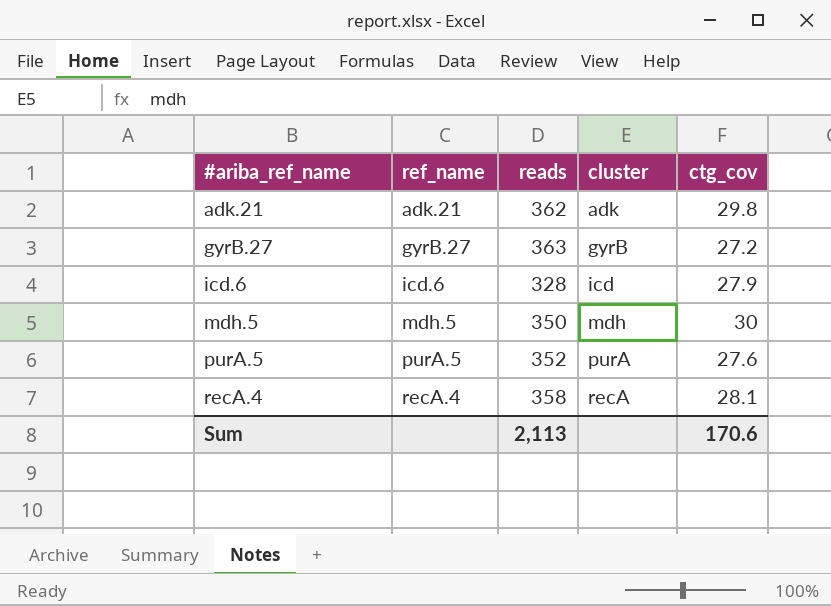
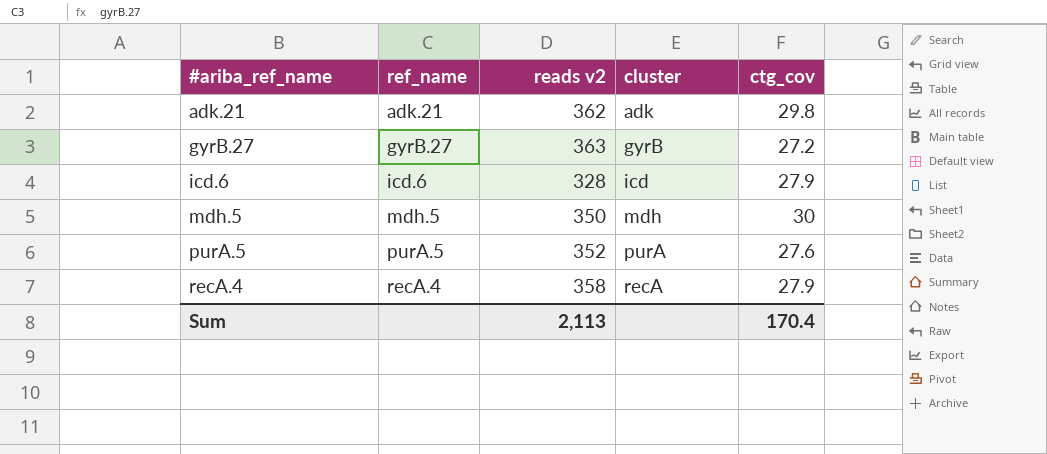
column name: reads -> reads v2
recA.4 | ctg_cov: 28.1 -> 27.9
Sum | ctg_cov: 170.6 -> 170.4

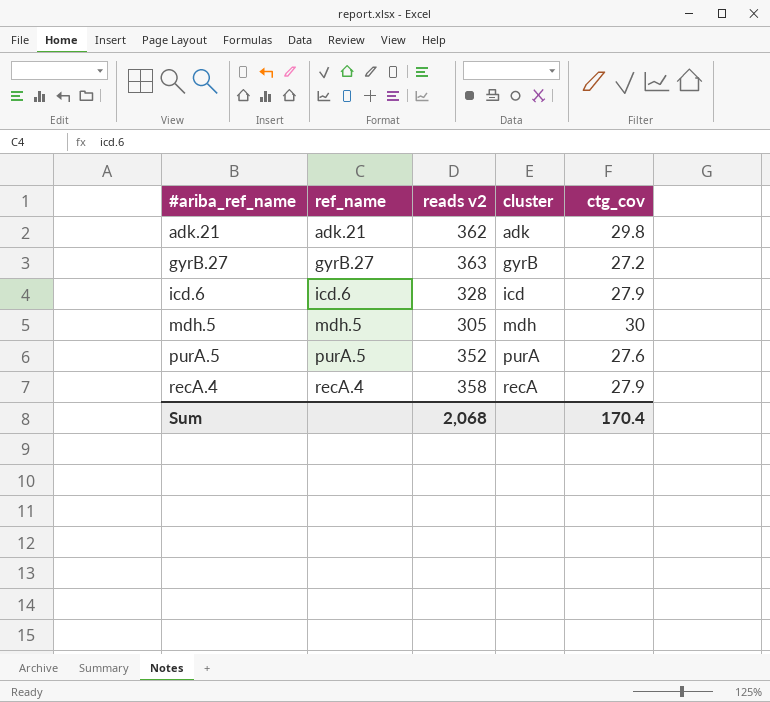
mdh.5 | reads v2: 350 -> 305
Sum | reads v2: 2,113 -> 2,068

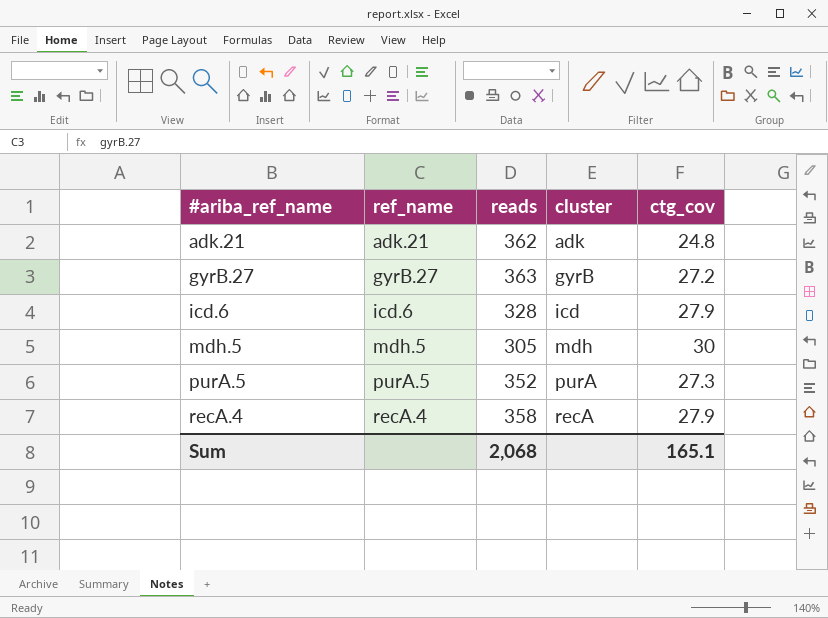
column name: reads v2 -> reads
adk.21 | ctg_cov: 29.8 -> 24.8
purA.5 | ctg_cov: 27.6 -> 27.3
Sum | ctg_cov: 170.4 -> 165.1

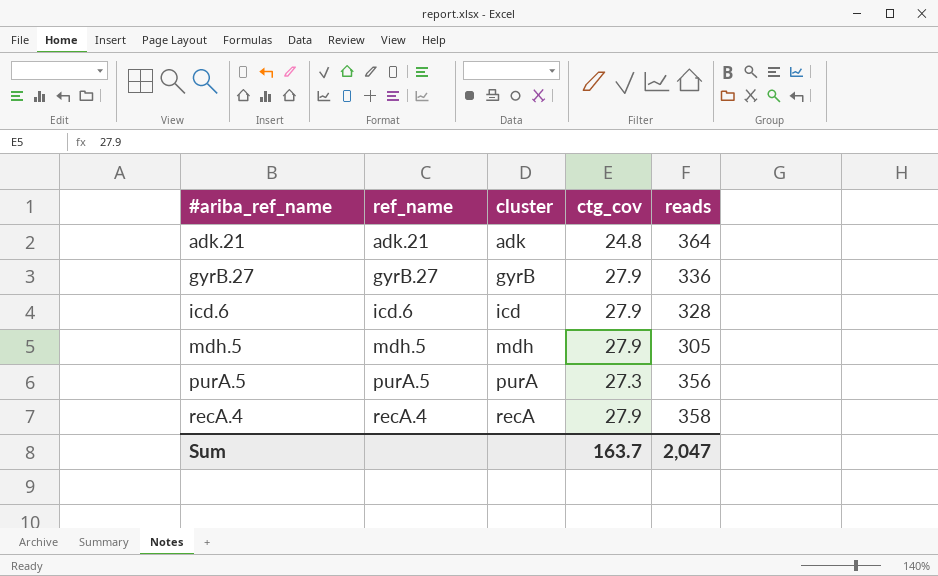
column reads | position: 3 -> 5
adk.21 | reads: 362 -> 364
gyrB.27 | ctg_cov: 27.2 -> 27.9
gyrB.27 | reads: 363 -> 336
mdh.5 | ctg_cov: 30 -> 27.9
purA.5 | reads: 352 -> 356
Sum | ctg_cov: 165.1 -> 163.7
Sum | reads: 2,068 -> 2,047

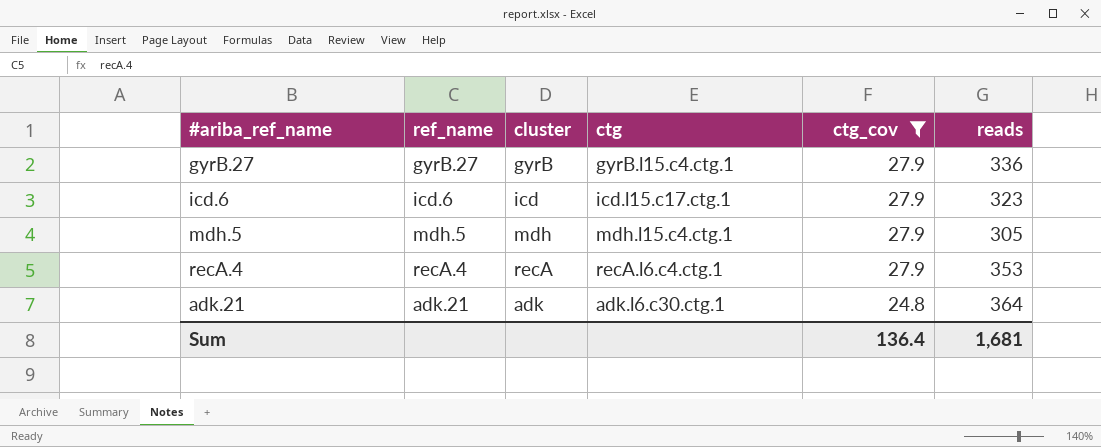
filter: none -> ctg_cov != 27.3
row order: #ariba_ref_name ascending -> ctg_cov descending
column ctg | position: none -> 4
icd.6 | reads: 328 -> 323
recA.4 | reads: 358 -> 353
Sum | ctg_cov: 163.7 -> 136.4
Sum | reads: 2,047 -> 1,681

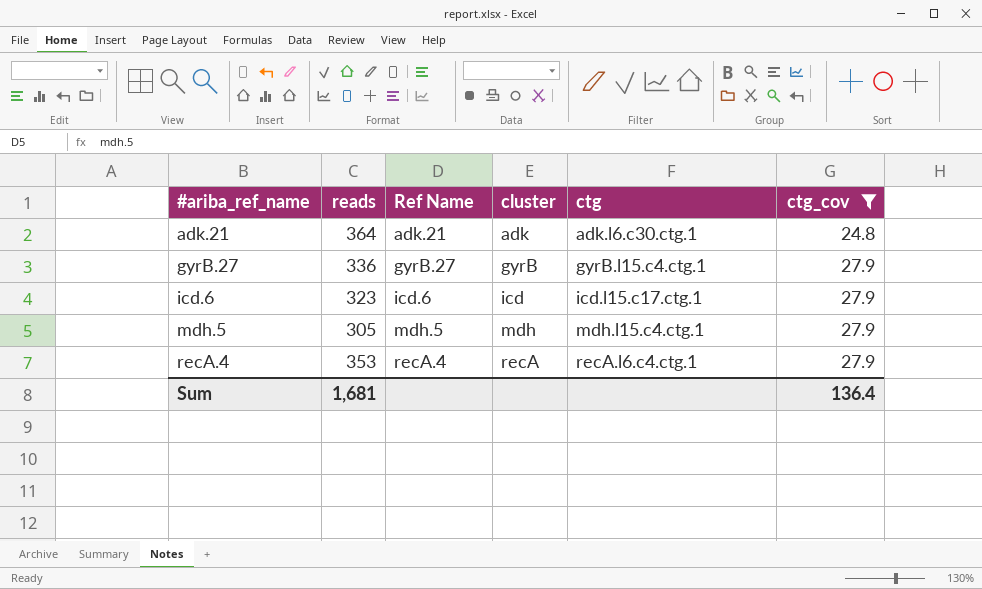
row order: ctg_cov descending -> #ariba_ref_name ascending
column reads | position: 6 -> 2
column name: ref_name -> Ref Name

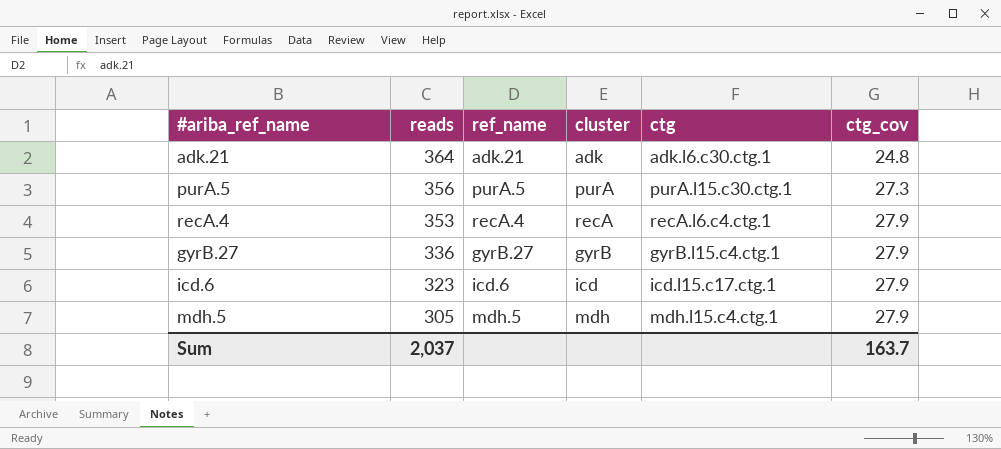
filter: ctg_cov != 27.3 -> none
row order: #ariba_ref_name ascending -> reads descending
column name: Ref Name -> ref_name
Sum | reads: 1,681 -> 2,037
Sum | ctg_cov: 136.4 -> 163.7

